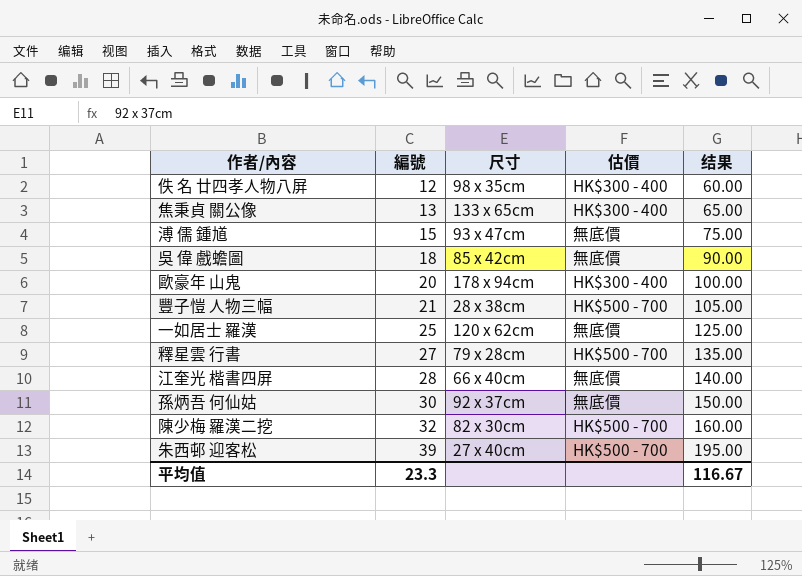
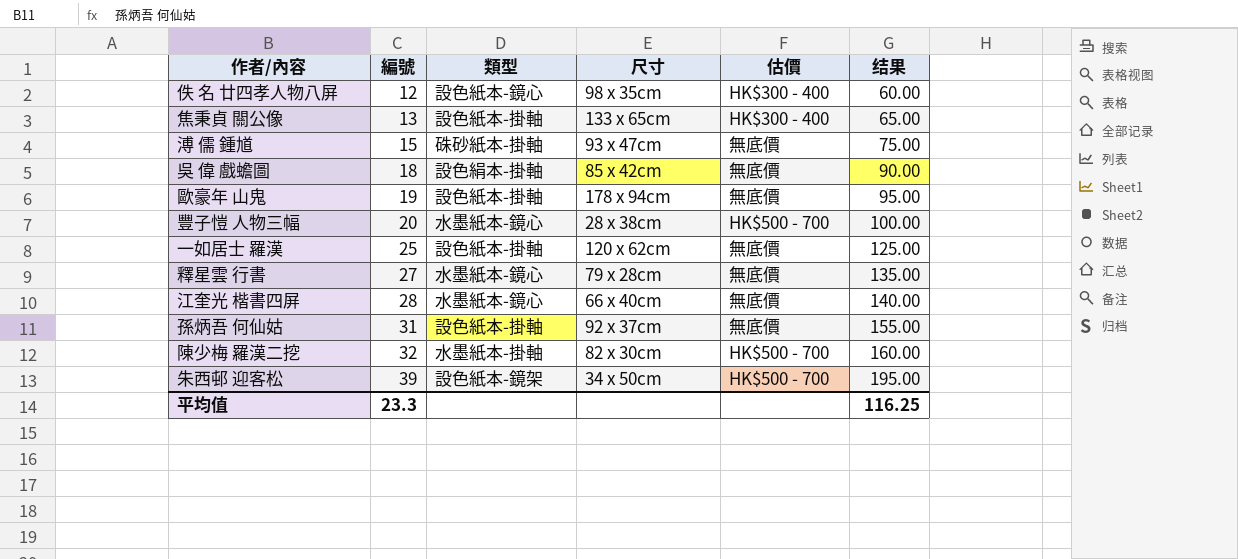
column 類型 | position: none -> 3
歐豪年 山鬼 | 編號: 20 -> 19
歐豪年 山鬼 | 估價: HK$300 - 400 -> 無底價
歐豪年 山鬼 | 结果: 100.00 -> 95.00
豐子愷 人物三幅 | 編號: 21 -> 20
豐子愷 人物三幅 | 结果: 105.00 -> 100.00
釋星雲 行書 | 估價: HK$500 - 700 -> 無底價
孫炳吾 何仙姑 | 編號: 30 -> 31
孫炳吾 何仙姑 | 结果: 150.00 -> 155.00
朱西邨 迎客松 | 尺寸: 27 x 40cm -> 34 x 50cm
平均值 | 结果: 116.67 -> 116.25

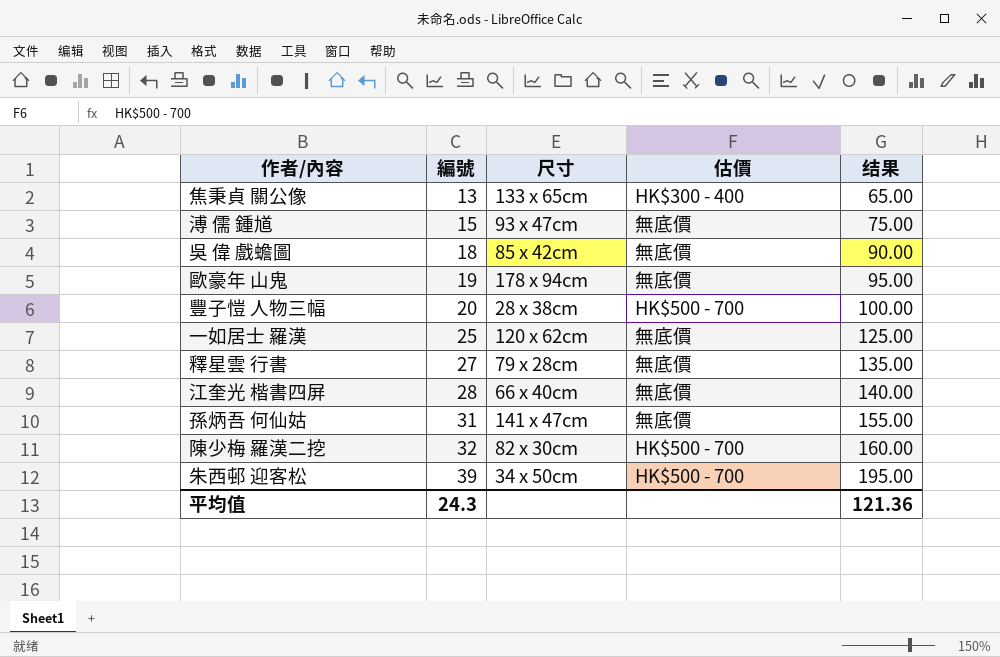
column 類型 | position: 3 -> none
row 佚 名 廿四孝人物八屏: 12 | 設色紙本-鏡心 | 98 x 35cm | HK$300 - 400 | 60.00 -> none
孫炳吾 何仙姑 | 尺寸: 92 x 37cm -> 141 x 47cm
平均值 | 編號: 23.3 -> 24.3
平均值 | 结果: 116.25 -> 121.36

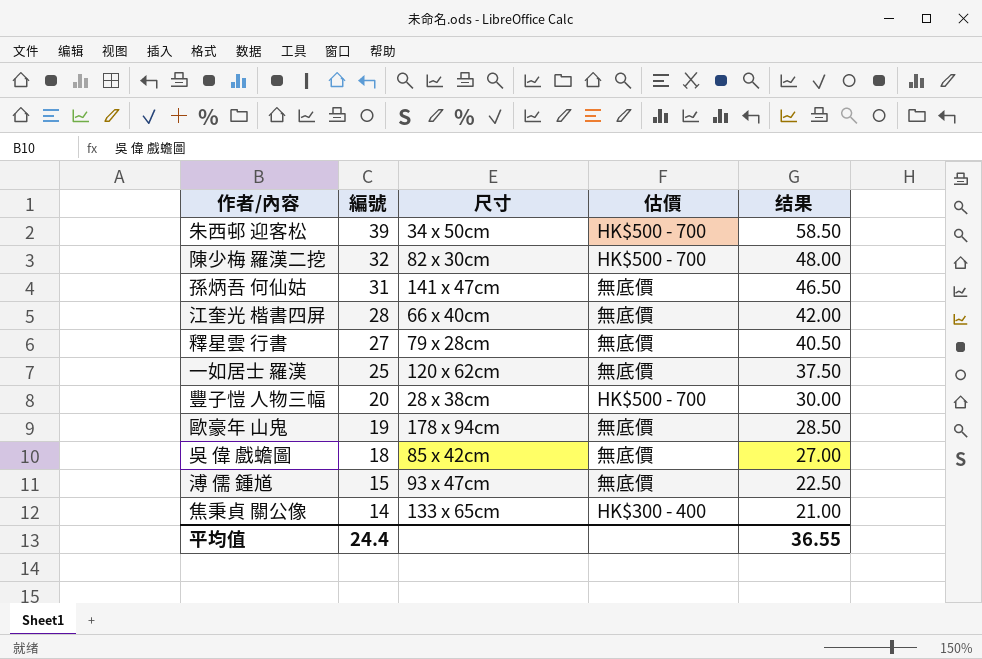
row order: 編號 ascending -> 編號 descending
column 结果 | formula: [編號] * 5 -> [編號] * 1.5
焦秉貞 關公像 | 編號: 13 -> 14
平均值 | 編號: 24.3 -> 24.4
平均值 | 结果: 121.36 -> 36.55

